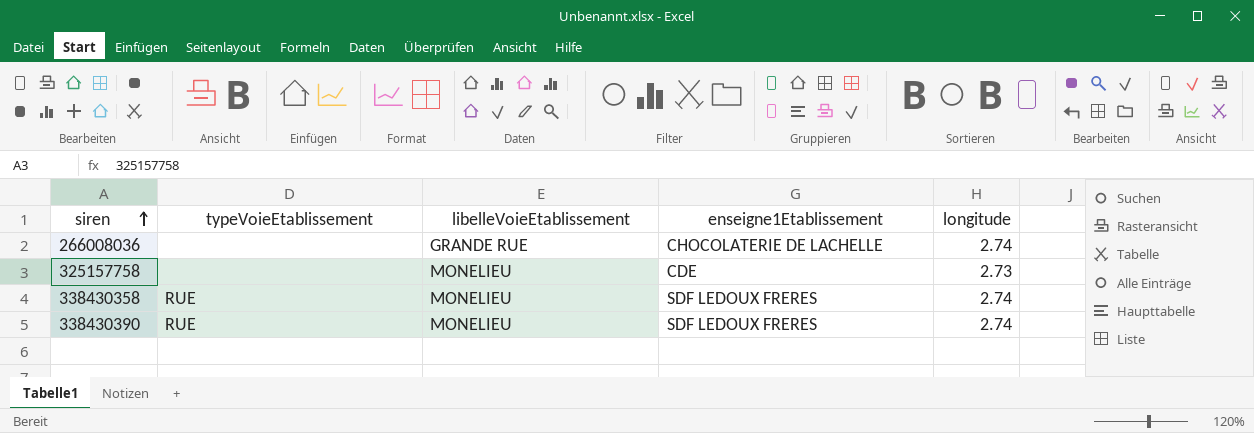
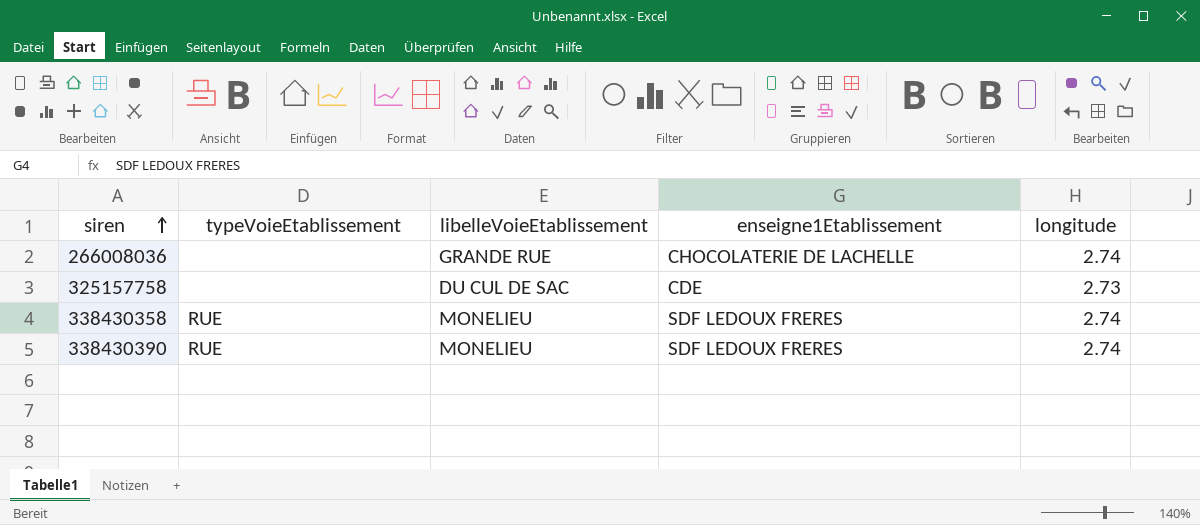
325157758 | libelleVoieEtablissement: MONELIEU -> DU CUL DE SAC

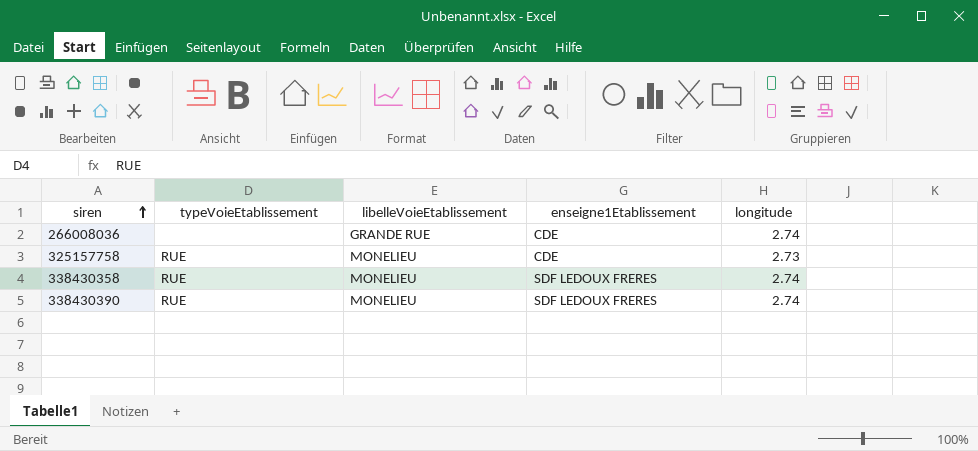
266008036 | enseigne1Etablissement: CHOCOLATERIE DE LACHELLE -> CDE
325157758 | typeVoieEtablissement: none -> RUE
325157758 | libelleVoieEtablissement: DU CUL DE SAC -> MONELIEU

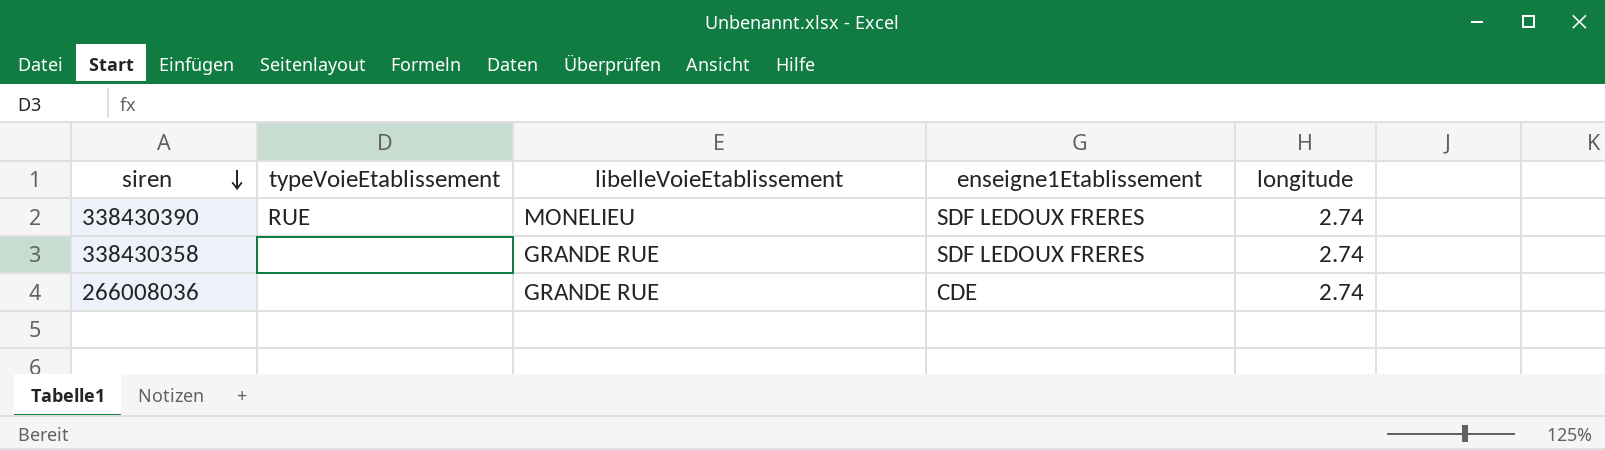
row order: siren ascending -> siren descending
row 325157758: RUE | MONELIEU | CDE | 2.73 -> none
338430358 | typeVoieEtablissement: RUE -> none
338430358 | libelleVoieEtablissement: MONELIEU -> GRANDE RUE

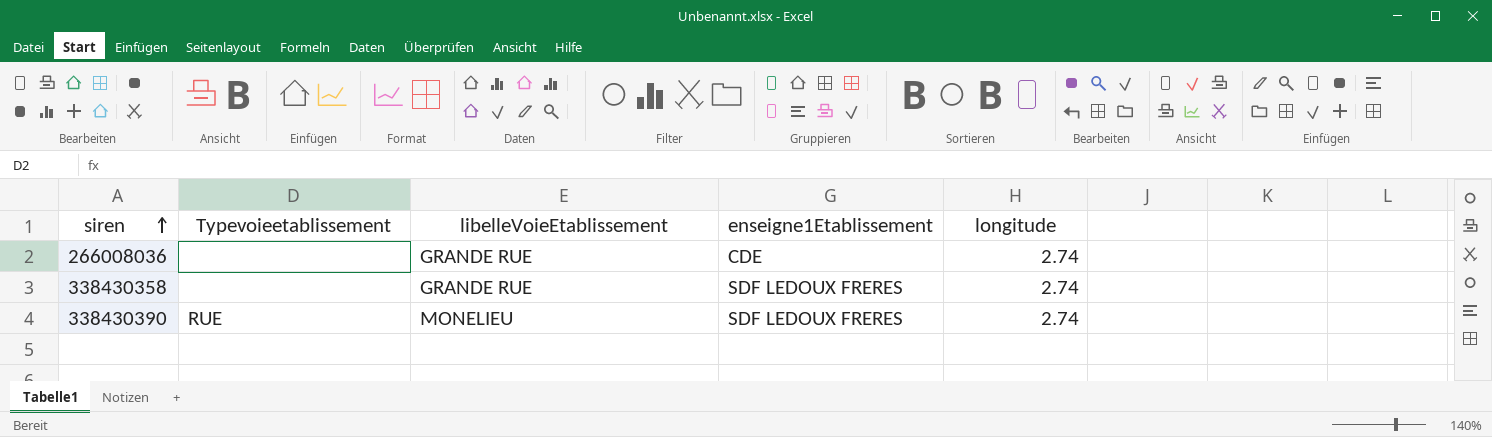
row order: siren descending -> siren ascending
column name: typeVoieEtablissement -> Typevoieetablissement

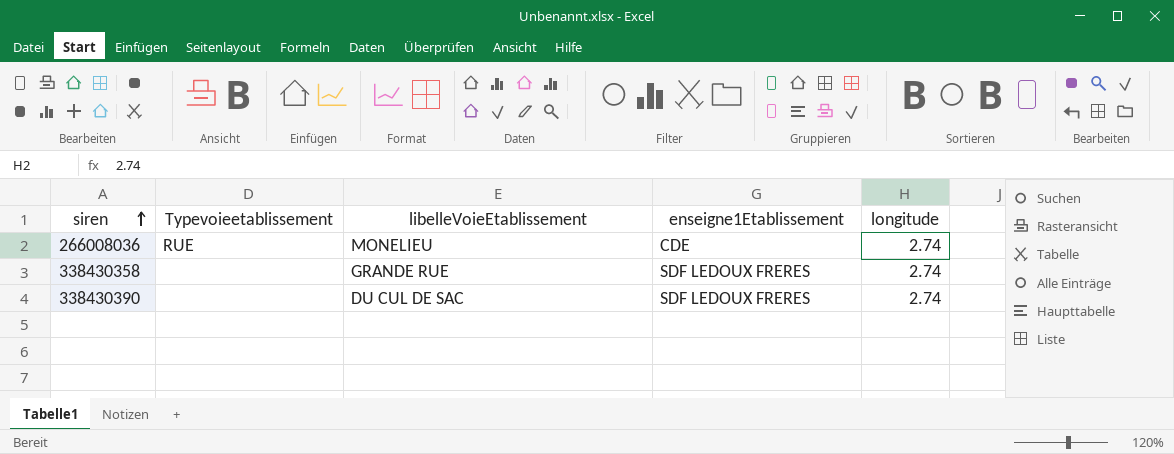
266008036 | Typevoieetablissement: none -> RUE
266008036 | libelleVoieEtablissement: GRANDE RUE -> MONELIEU
338430390 | Typevoieetablissement: RUE -> none
338430390 | libelleVoieEtablissement: MONELIEU -> DU CUL DE SAC

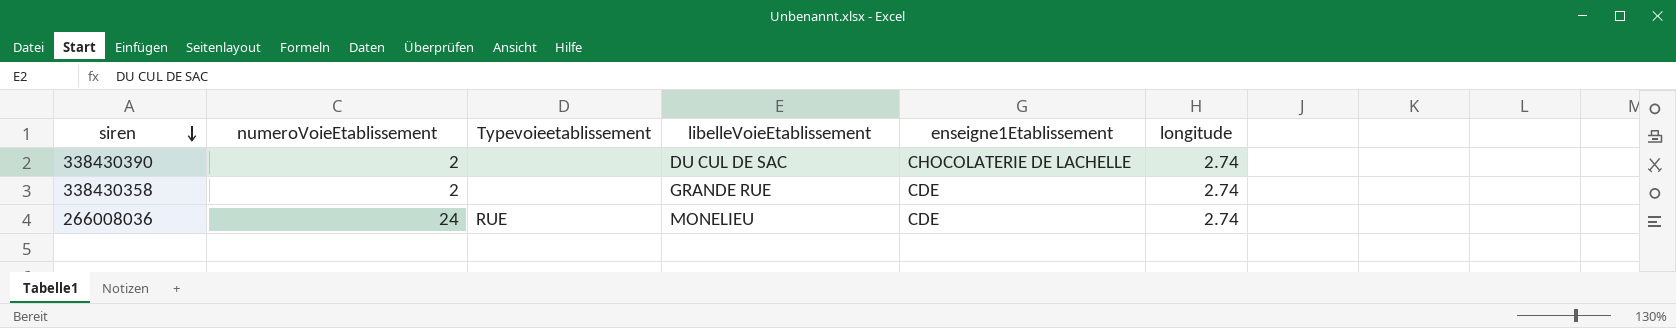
row order: siren ascending -> siren descending
column numeroVoieEtablissement | position: none -> 2
338430390 | enseigne1Etablissement: SDF LEDOUX FRERES -> CHOCOLATERIE DE LACHELLE
338430358 | enseigne1Etablissement: SDF LEDOUX FRERES -> CDE

